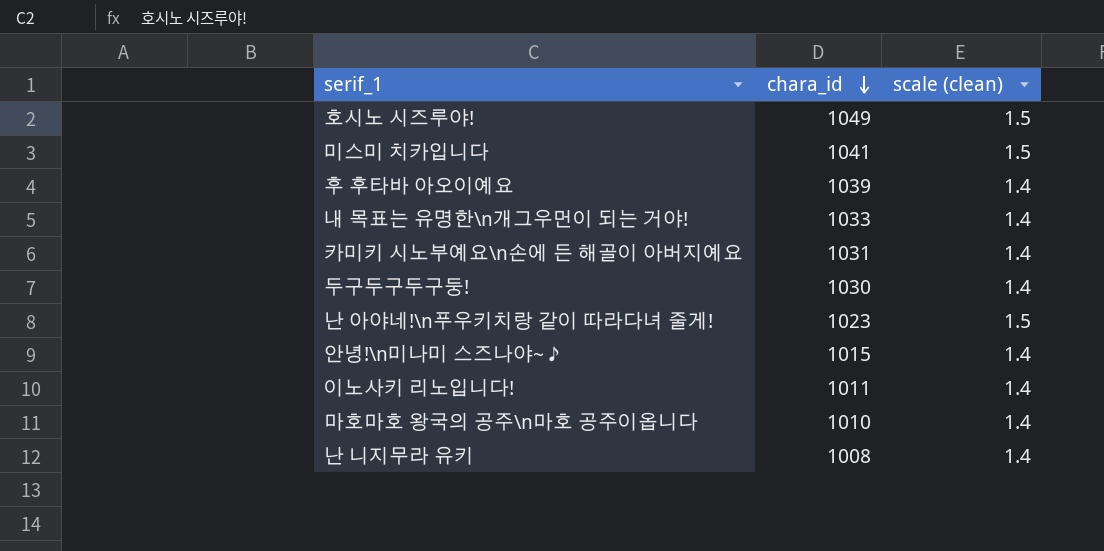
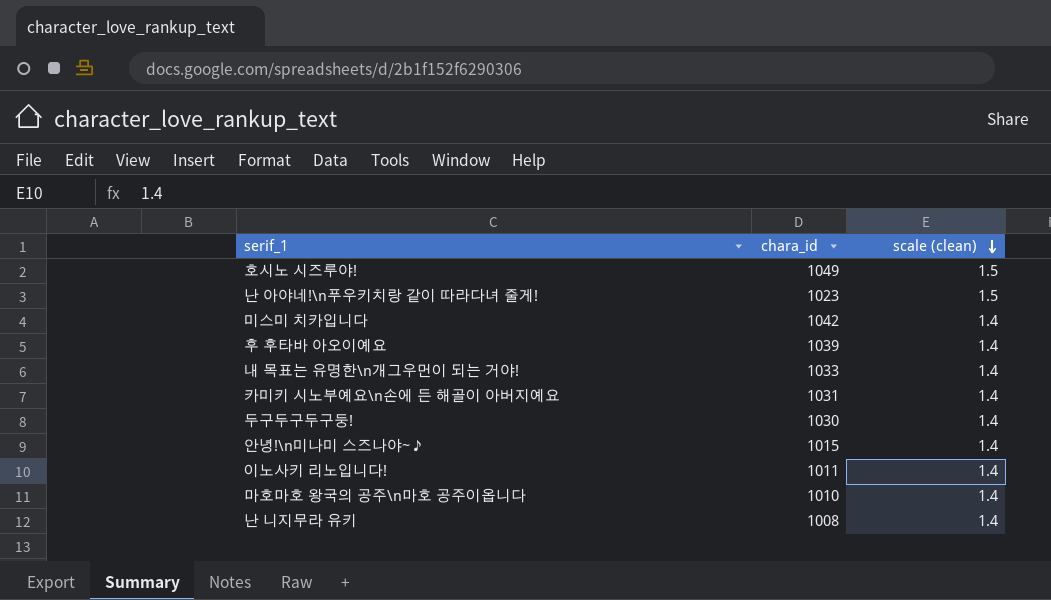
row order: chara_id descending -> scale (clean) descending
미스미 치카입니다 | chara_id: 1041 -> 1042
미스미 치카입니다 | scale (clean): 1.5 -> 1.4

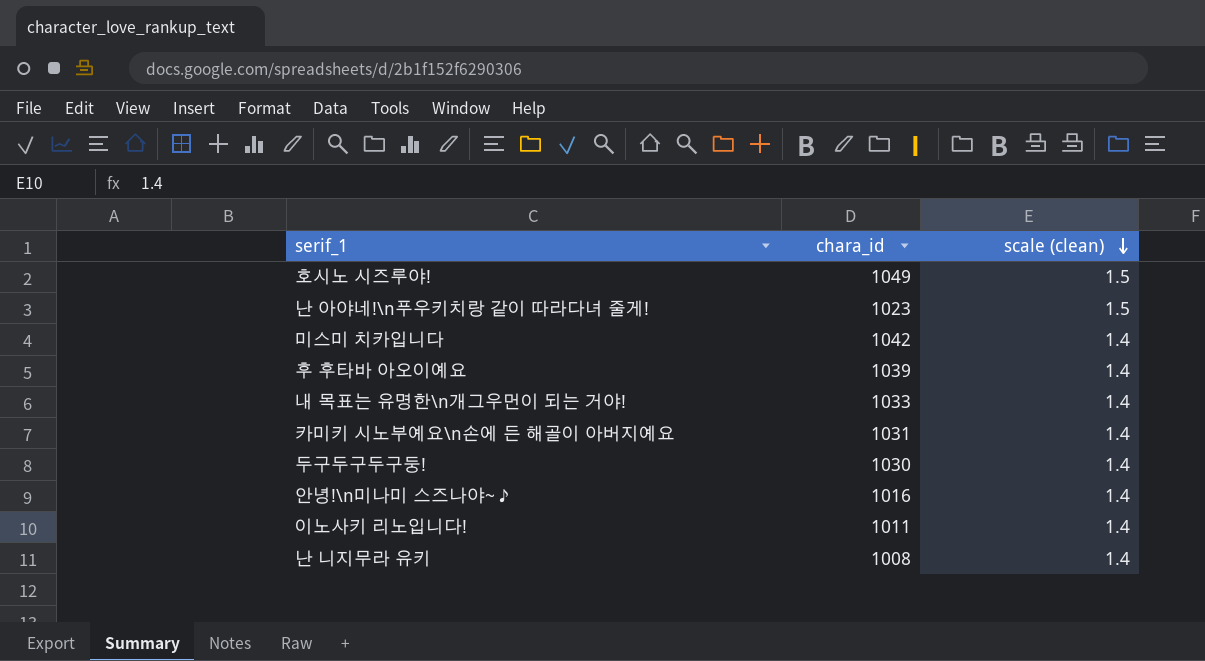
row 마호마호 왕국의 공주\n마호 공주이옵니다: 1010 | 1.4 -> none
안녕!\n미나미 스즈나야~♪ | chara_id: 1015 -> 1016

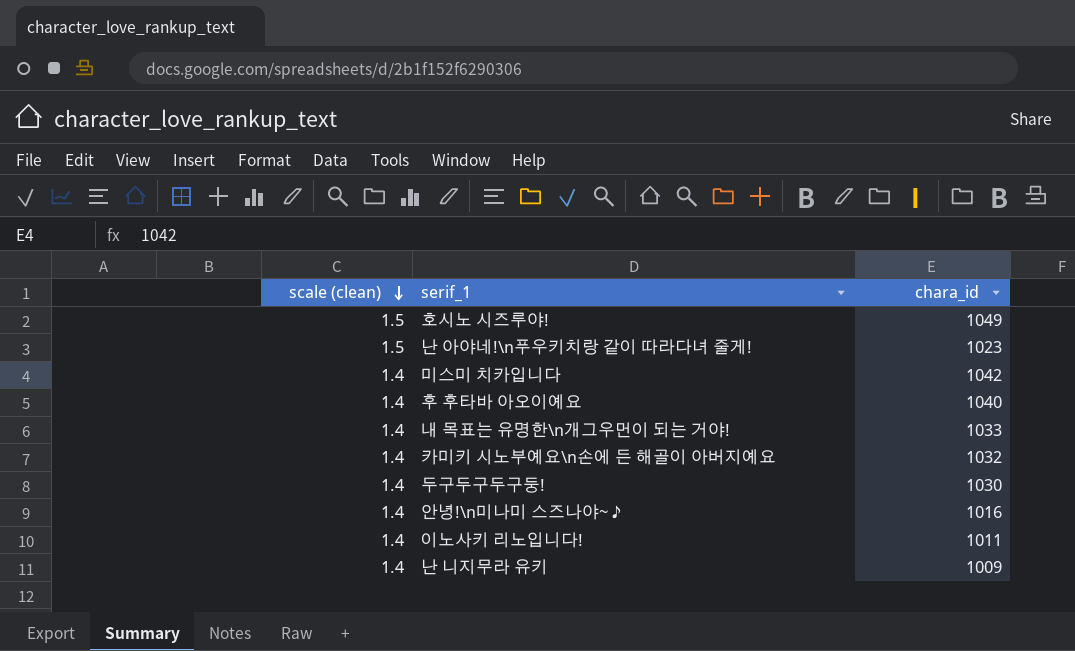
column scale (clean) | position: 3 -> 1
후 후타바 아오이예요 | chara_id: 1039 -> 1040
카미키 시노부예요\n손에 든 해골이 아버지예요 | chara_id: 1031 -> 1032
난 니지무라 유키 | chara_id: 1008 -> 1009

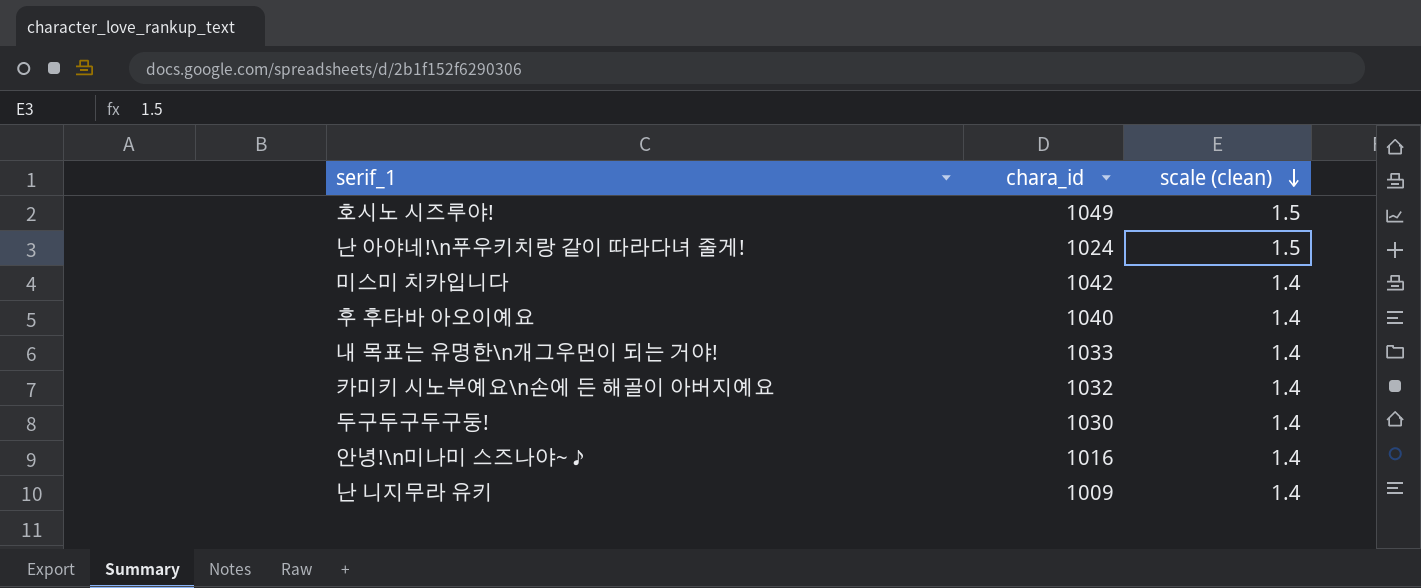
column scale (clean) | position: 1 -> 3
row 이노사키 리노입니다!: 1.4 | 1011 -> none
난 아야네!\n푸우키치랑 같이 따라다녀 줄게! | chara_id: 1023 -> 1024

